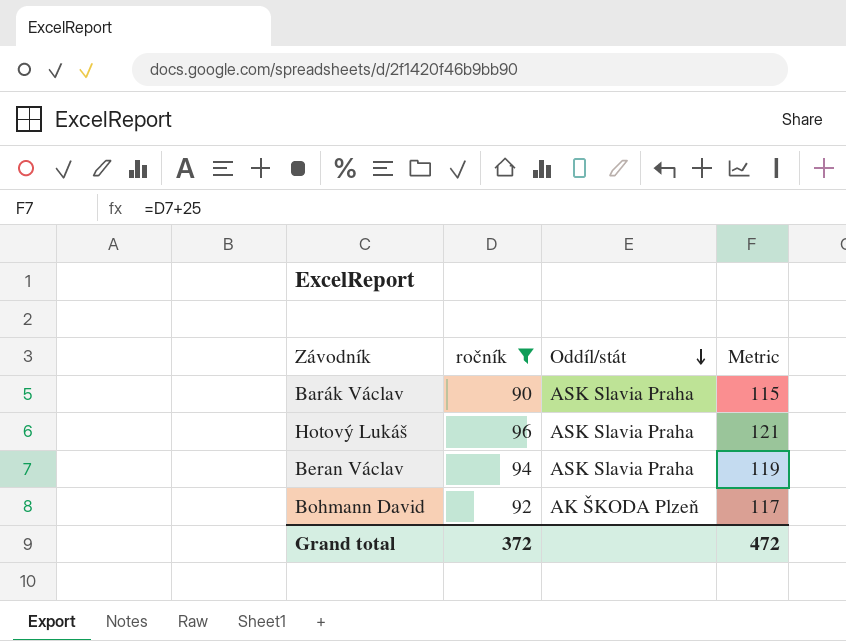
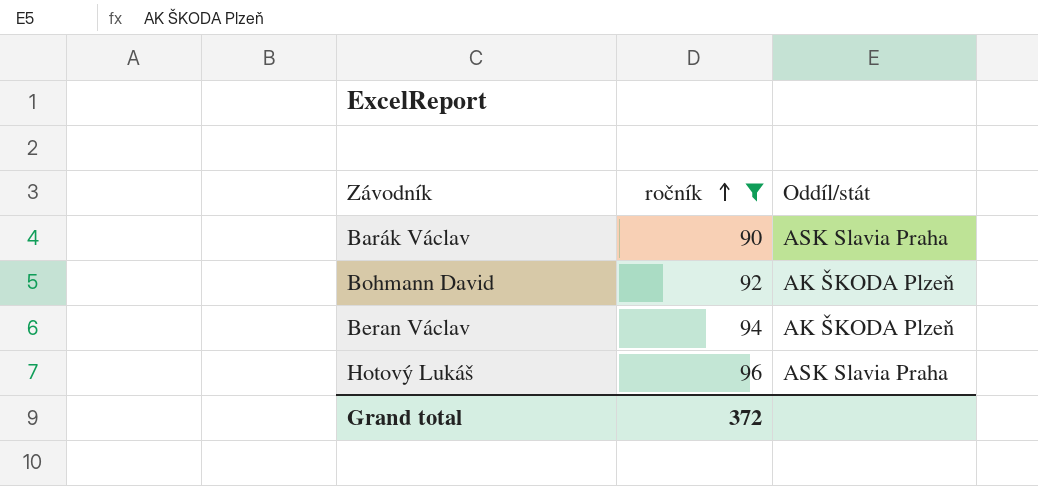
row order: Oddíl/stát descending -> ročník ascending
column Metric | formula: [ročník] + 25 -> none
Beran Václav | Oddíl/stát: ASK Slavia Praha -> AK ŠKODA Plzeň

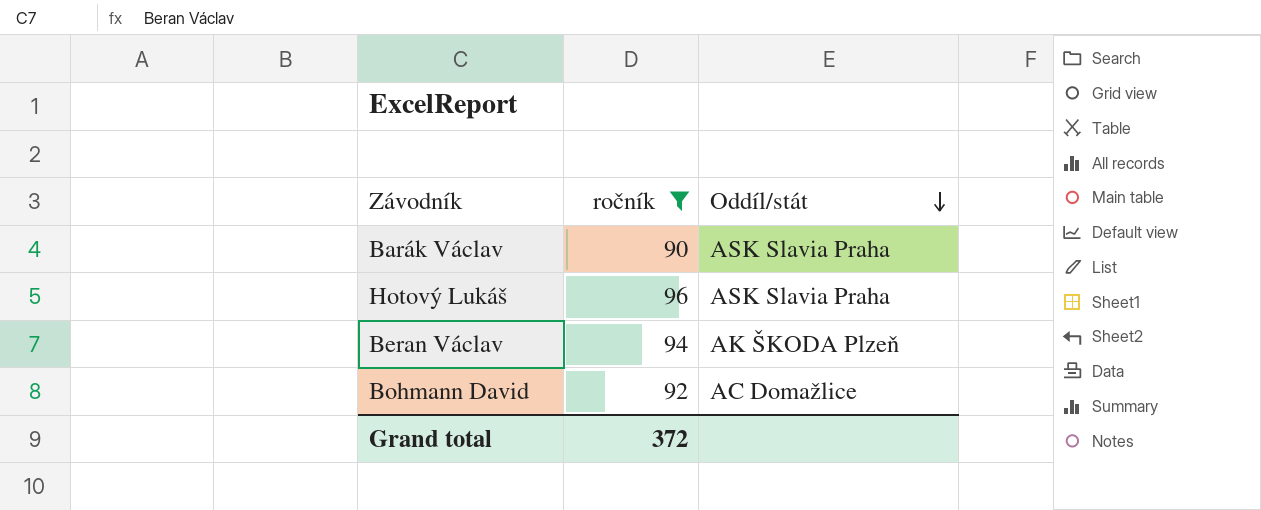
row order: ročník ascending -> Oddíl/stát descending
Bohmann David | Oddíl/stát: AK ŠKODA Plzeň -> AC Domažlice

